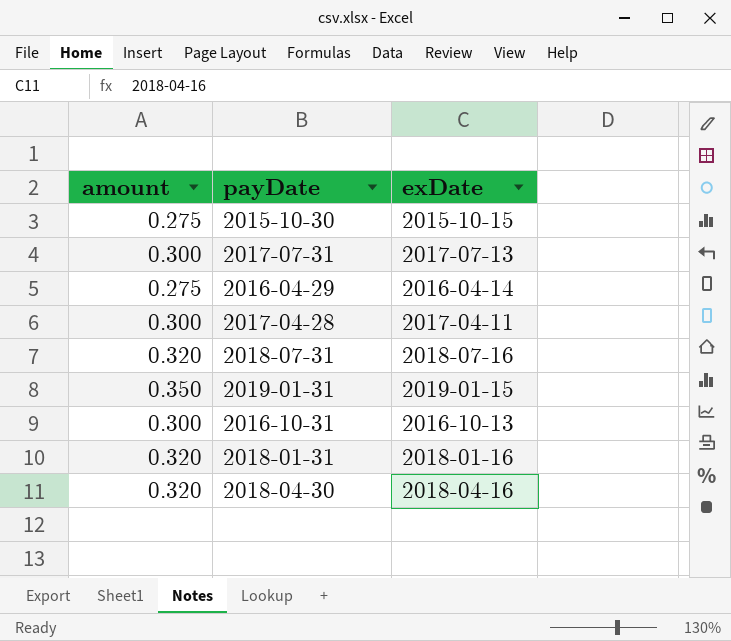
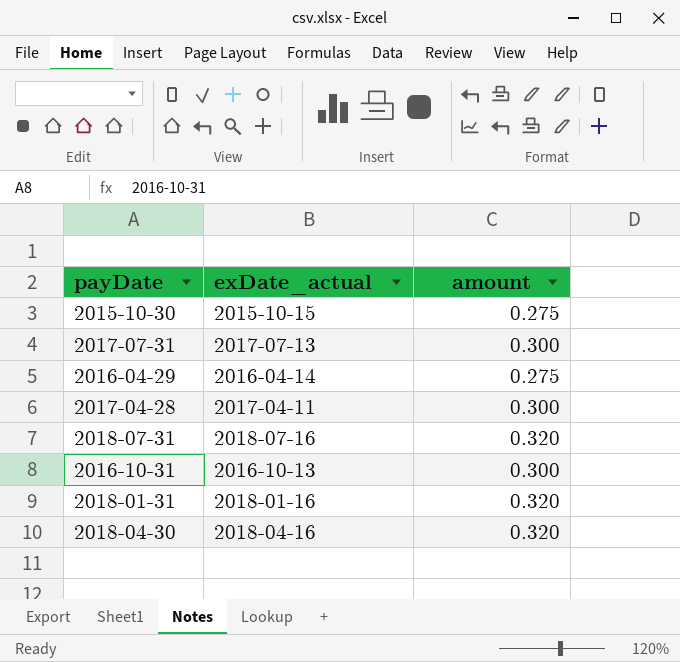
column name: exDate -> exDate_actual
column amount | position: 1 -> 3
row 2019-01-31: 0.350 | 2019-01-15 -> none

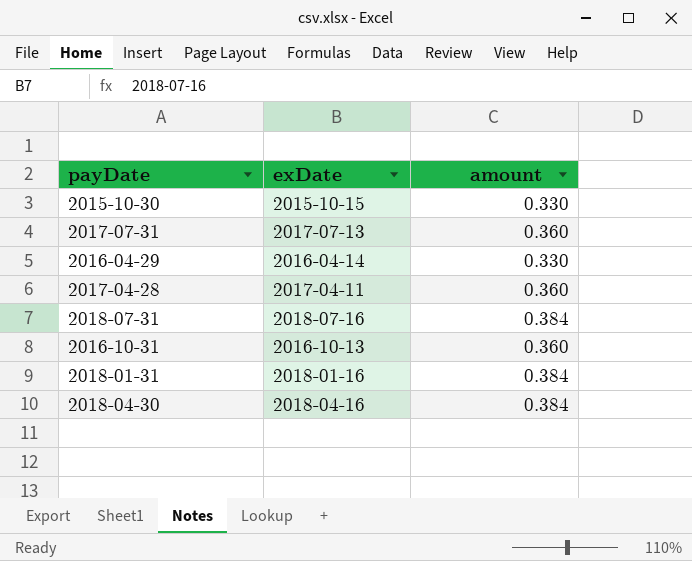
column name: exDate_actual -> exDate
2015-10-30 | amount: 0.275 -> 0.330
2017-07-31 | amount: 0.300 -> 0.360
2016-04-29 | amount: 0.275 -> 0.330
2017-04-28 | amount: 0.300 -> 0.360
2018-07-31 | amount: 0.320 -> 0.384
2016-10-31 | amount: 0.300 -> 0.360
2018-01-31 | amount: 0.320 -> 0.384
2018-04-30 | amount: 0.320 -> 0.384

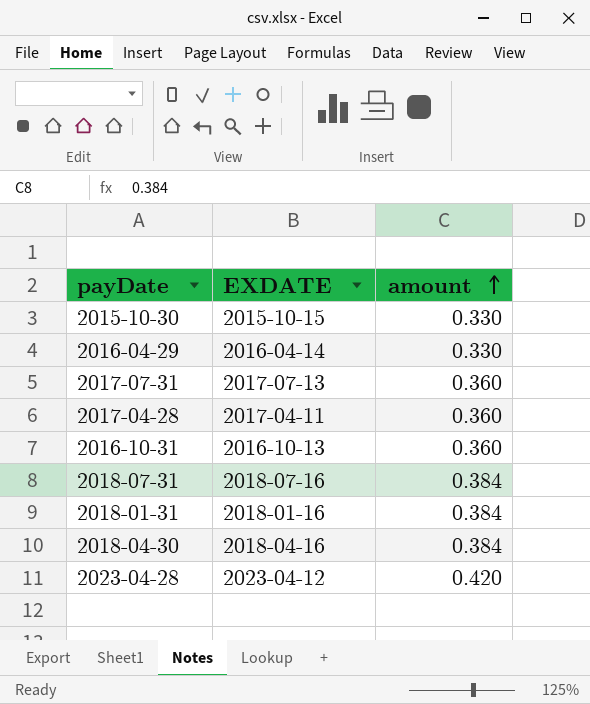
row order: none -> amount ascending
column name: exDate -> EXDATE
row 2023-04-28: none -> 2023-04-12 | 0.420

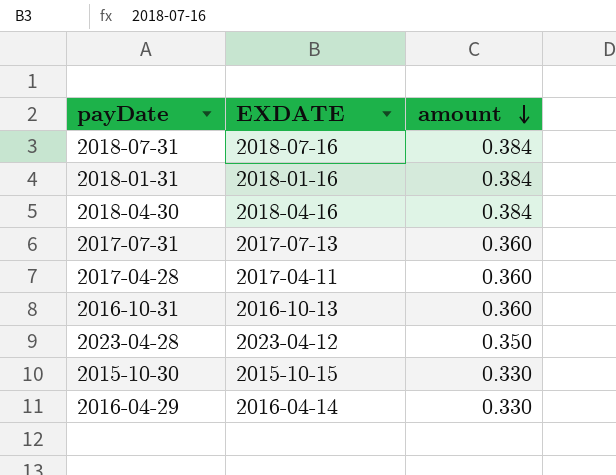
row order: amount ascending -> amount descending
2023-04-28 | amount: 0.420 -> 0.350

